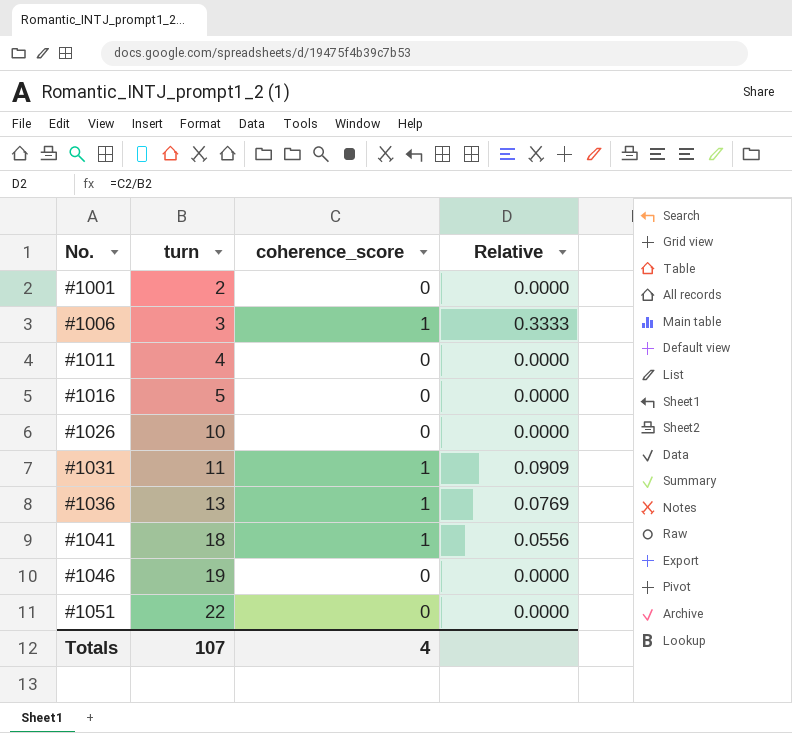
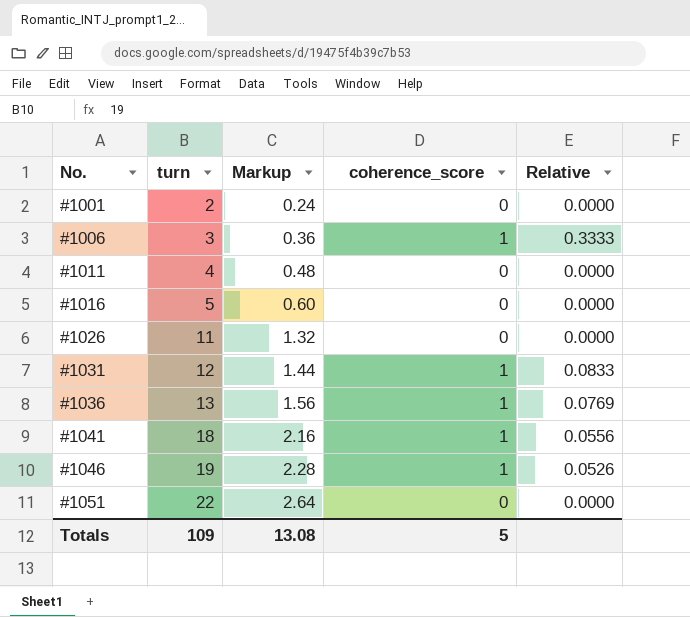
column Markup | formula: none -> [turn] * 0.12
#1026 | turn: 10 -> 11
#1031 | turn: 11 -> 12
#1031 | Relative: 0.0909 -> 0.0833
#1046 | coherence_score: 0 -> 1
#1046 | Relative: 0.0000 -> 0.0526
Totals | turn: 107 -> 109
Totals | coherence_score: 4 -> 5

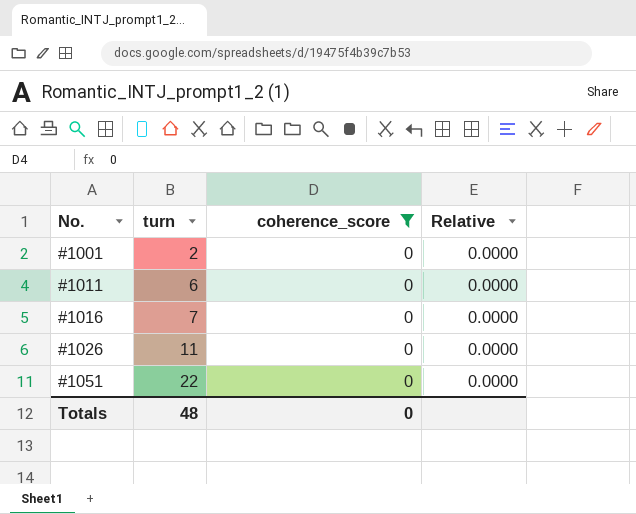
filter: none -> coherence_score = 0
column Markup | formula: [turn] * 0.12 -> none
#1011 | turn: 4 -> 6
#1016 | turn: 5 -> 7
Totals | turn: 109 -> 48
Totals | coherence_score: 5 -> 0

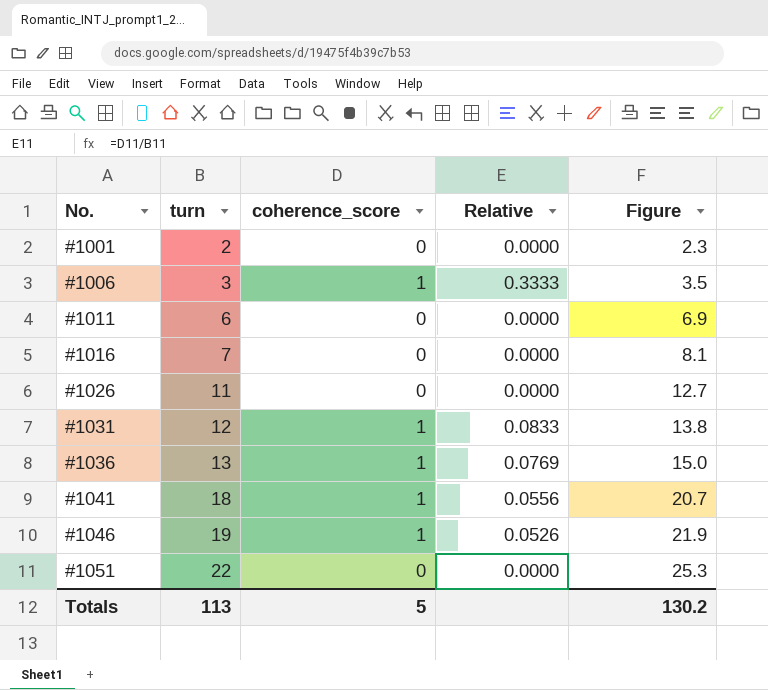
filter: coherence_score = 0 -> none
column Figure | formula: none -> [turn] * 1.15
Totals | turn: 48 -> 113
Totals | coherence_score: 0 -> 5

